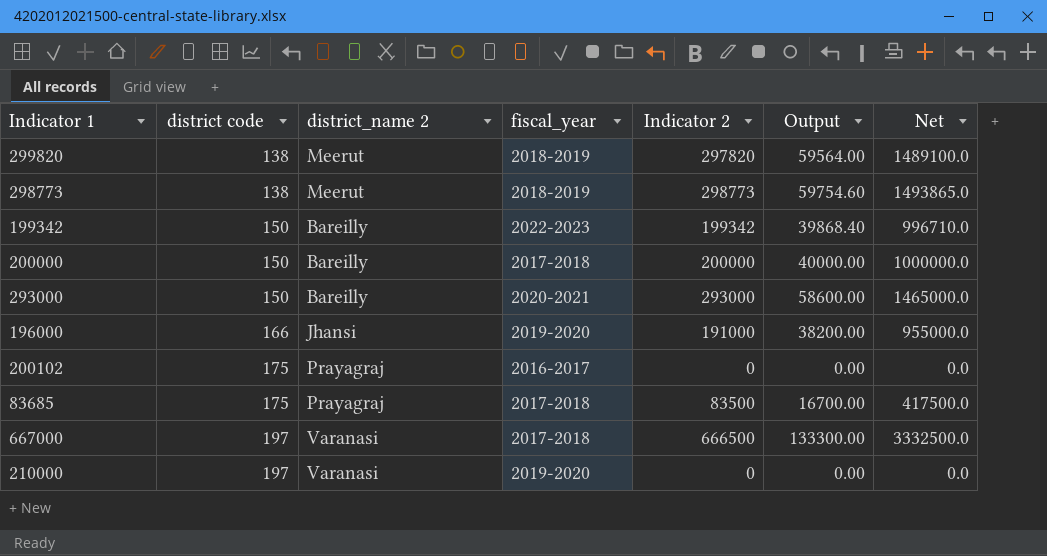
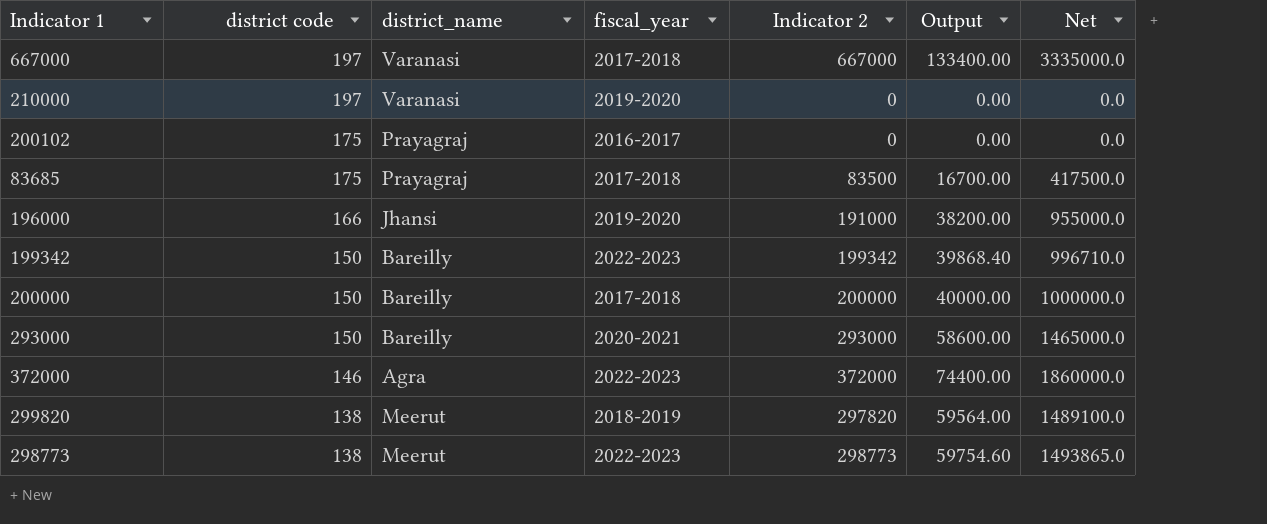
row order: district code ascending -> district code descending
column name: district_name 2 -> district_name
667000 | Indicator 2: 666500 -> 667000
667000 | Output: 133300.00 -> 133400.00
667000 | Net: 3332500.0 -> 3335000.0
row 372000: none -> 146 | Agra | 2022-2023 | 372000 | 74400.00 | 1860000.0
298773 | fiscal_year: 2018-2019 -> 2022-2023

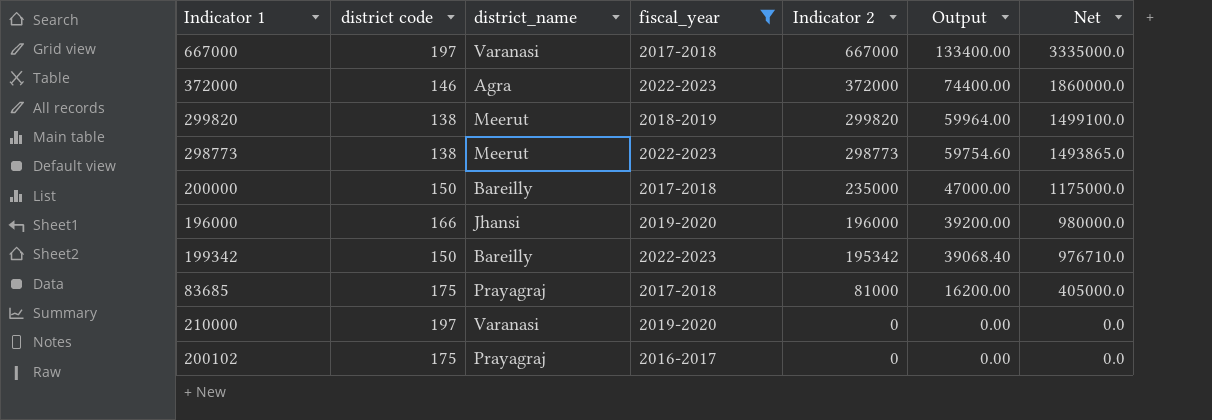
filter: none -> fiscal_year != 2020-2021
row order: district code descending -> Indicator 2 descending
299820 | Indicator 2: 297820 -> 299820
299820 | Output: 59564.00 -> 59964.00
299820 | Net: 1489100.0 -> 1499100.0
200000 | Indicator 2: 200000 -> 235000
200000 | Output: 40000.00 -> 47000.00
200000 | Net: 1000000.0 -> 1175000.0
196000 | Indicator 2: 191000 -> 196000
196000 | Output: 38200.00 -> 39200.00
196000 | Net: 955000.0 -> 980000.0
199342 | Indicator 2: 199342 -> 195342
199342 | Output: 39868.40 -> 39068.40
199342 | Net: 996710.0 -> 976710.0
83685 | Indicator 2: 83500 -> 81000
83685 | Output: 16700.00 -> 16200.00
83685 | Net: 417500.0 -> 405000.0

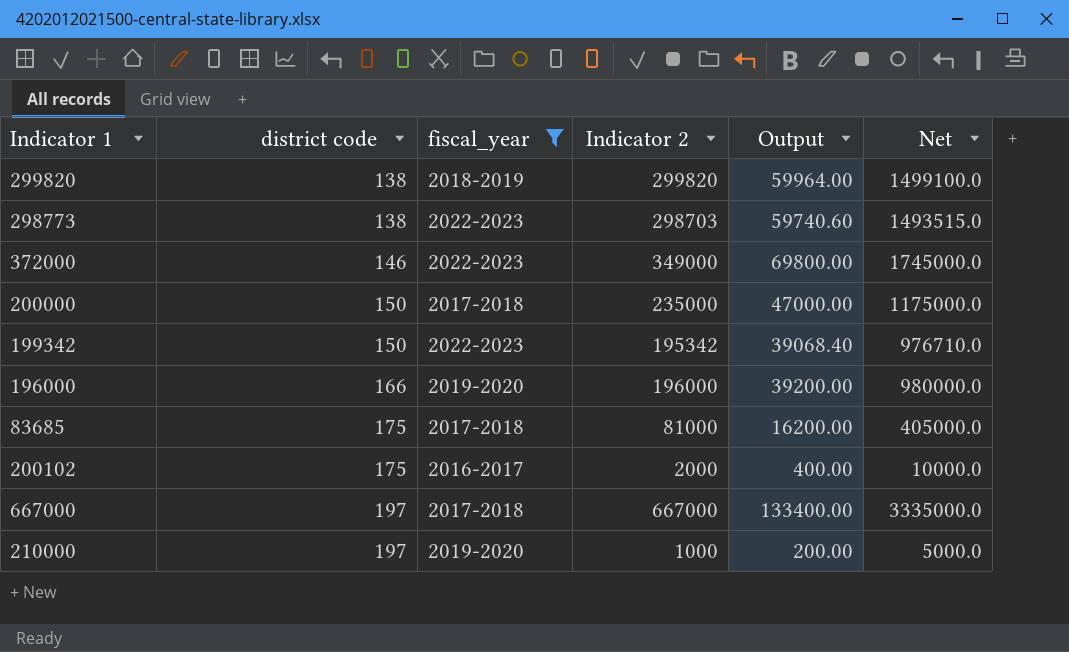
row order: Indicator 2 descending -> district code ascending
column district_name | position: 3 -> none
298773 | Indicator 2: 298773 -> 298703
298773 | Output: 59754.60 -> 59740.60
298773 | Net: 1493865.0 -> 1493515.0
372000 | Indicator 2: 372000 -> 349000
372000 | Output: 74400.00 -> 69800.00
372000 | Net: 1860000.0 -> 1745000.0
200102 | Indicator 2: 0 -> 2000
200102 | Output: 0.00 -> 400.00
200102 | Net: 0.0 -> 10000.0
210000 | Indicator 2: 0 -> 1000
210000 | Output: 0.00 -> 200.00
210000 | Net: 0.0 -> 5000.0

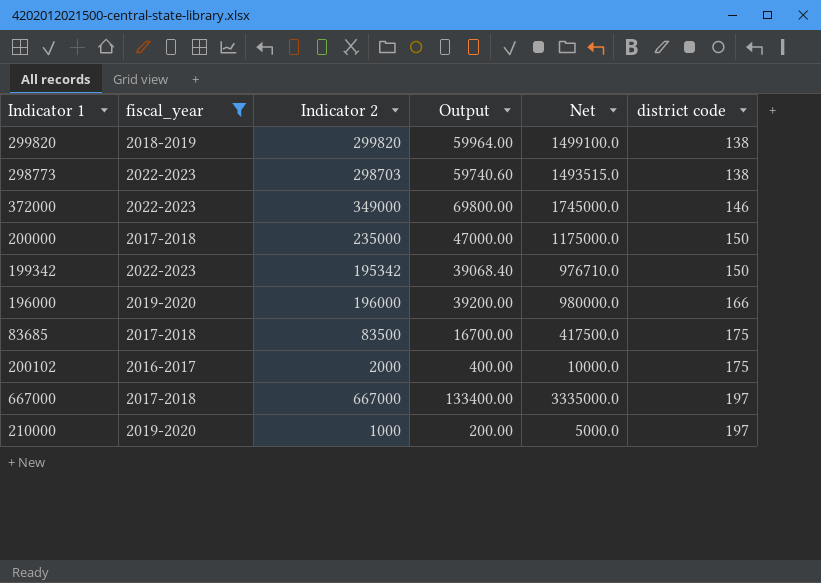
column district code | position: 2 -> 6
83685 | Indicator 2: 81000 -> 83500
83685 | Output: 16200.00 -> 16700.00
83685 | Net: 405000.0 -> 417500.0

